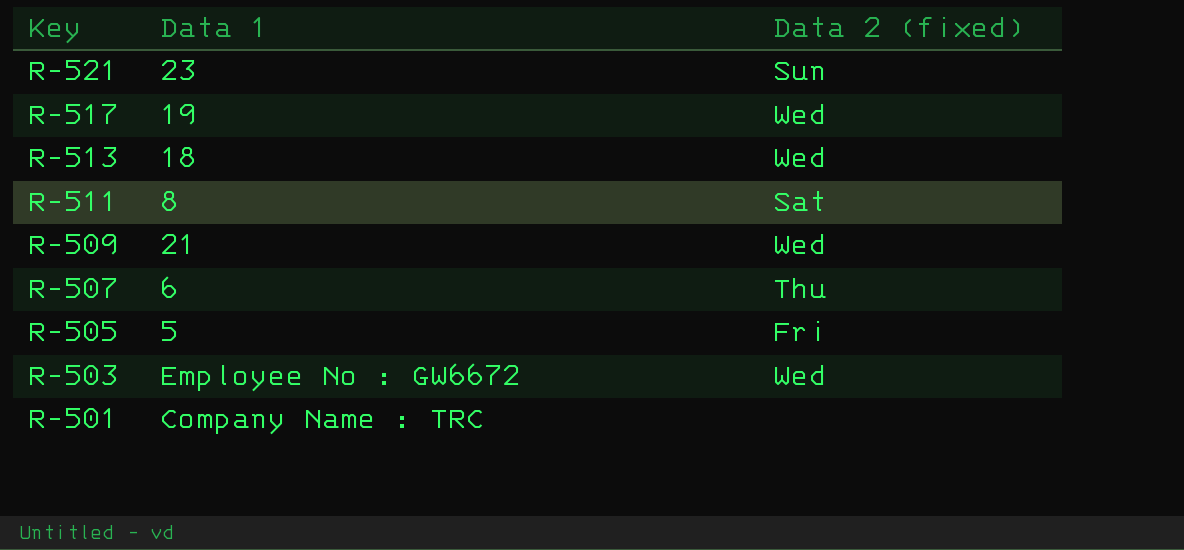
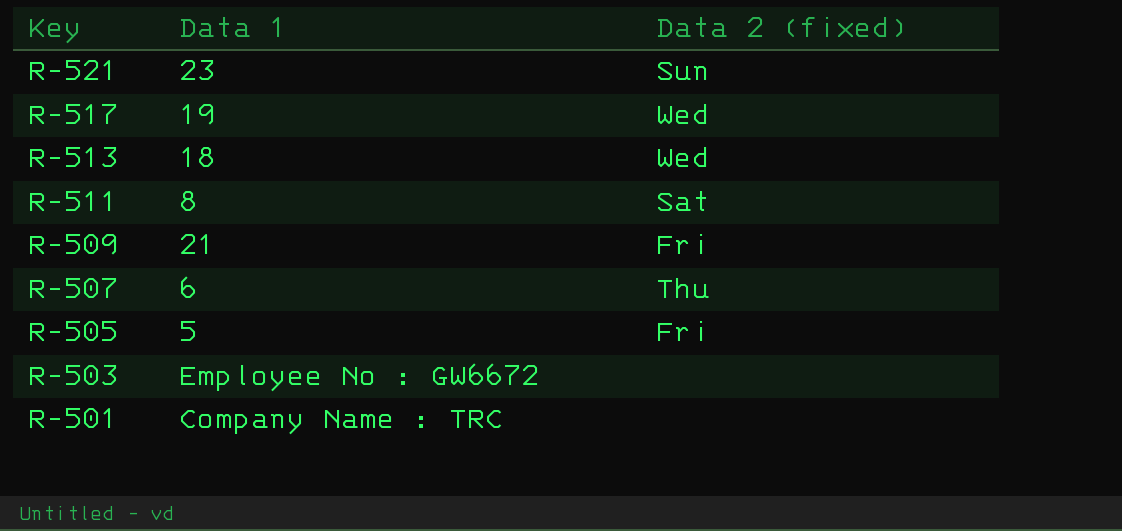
R-509 | Data 2 (fixed): Wed -> Fri
R-503 | Data 2 (fixed): Wed -> none

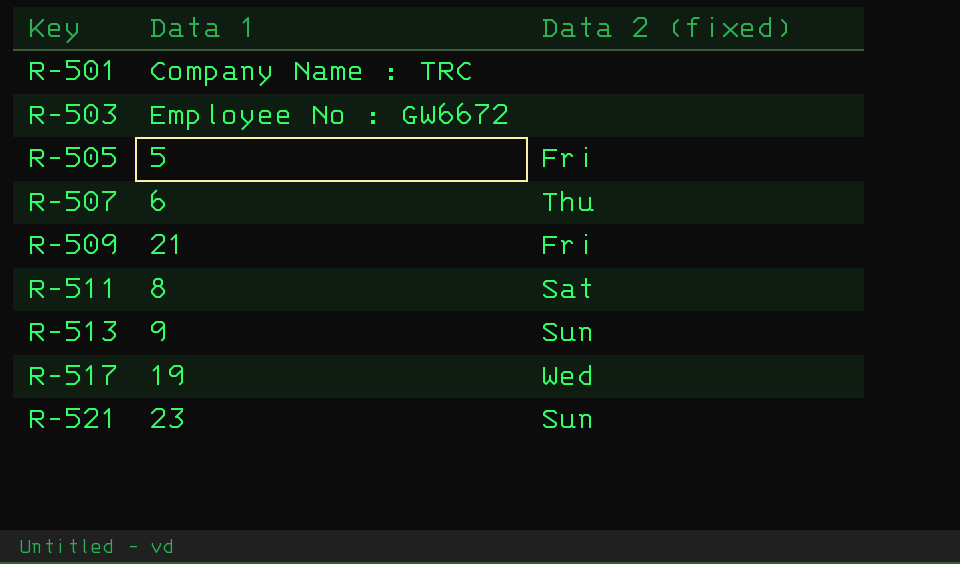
row order: Key descending -> Key ascending
R-513 | Data 1: 18 -> 9
R-513 | Data 2 (fixed): Wed -> Sun

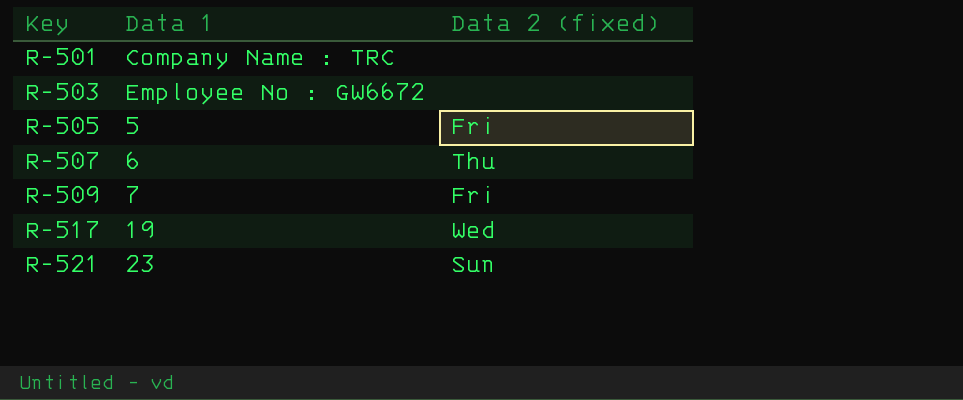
row R-511: 8 | Sat -> none
row R-513: 9 | Sun -> none
R-509 | Data 1: 21 -> 7

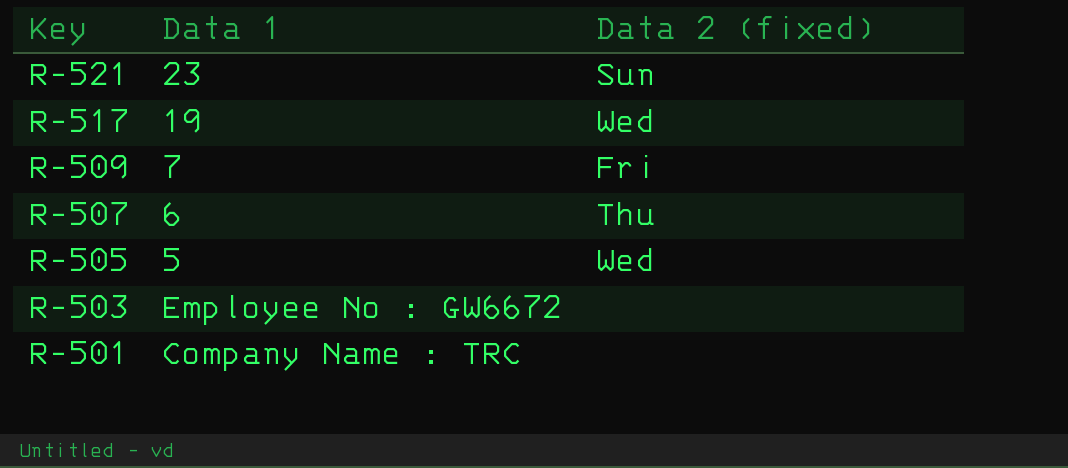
row order: Key ascending -> Key descending
R-505 | Data 2 (fixed): Fri -> Wed

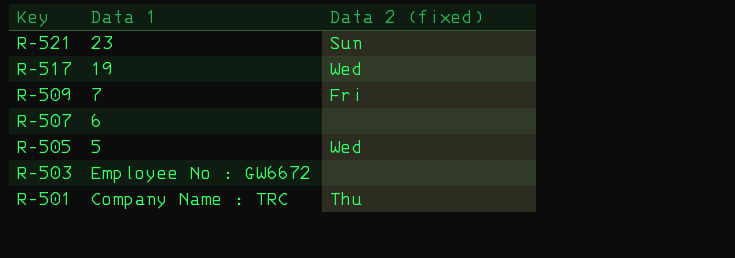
R-507 | Data 2 (fixed): Thu -> none
R-501 | Data 2 (fixed): none -> Thu

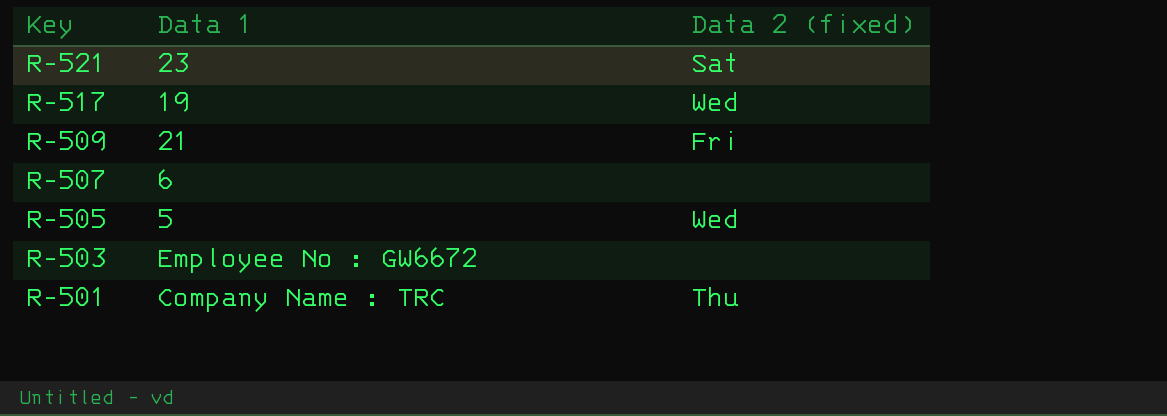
R-521 | Data 2 (fixed): Sun -> Sat
R-509 | Data 1: 7 -> 21

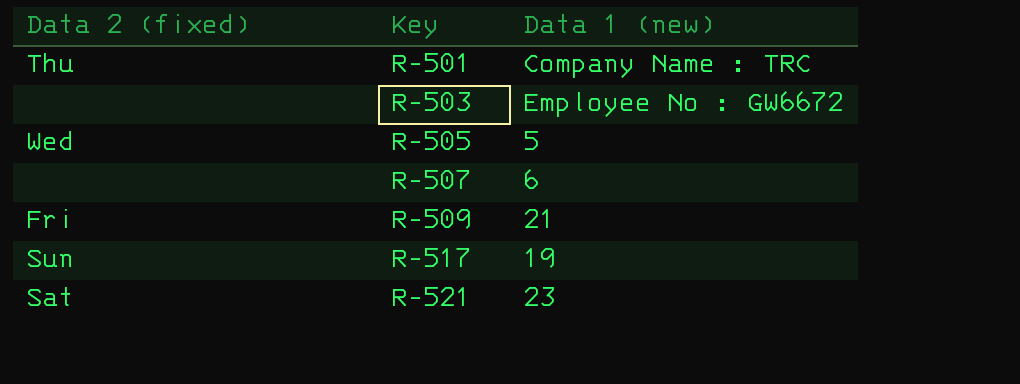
row order: Key descending -> Key ascending
column Data 2 (fixed) | position: 3 -> 1
column name: Data 1 -> Data 1 (new)
R-517 | Data 2 (fixed): Wed -> Sun

